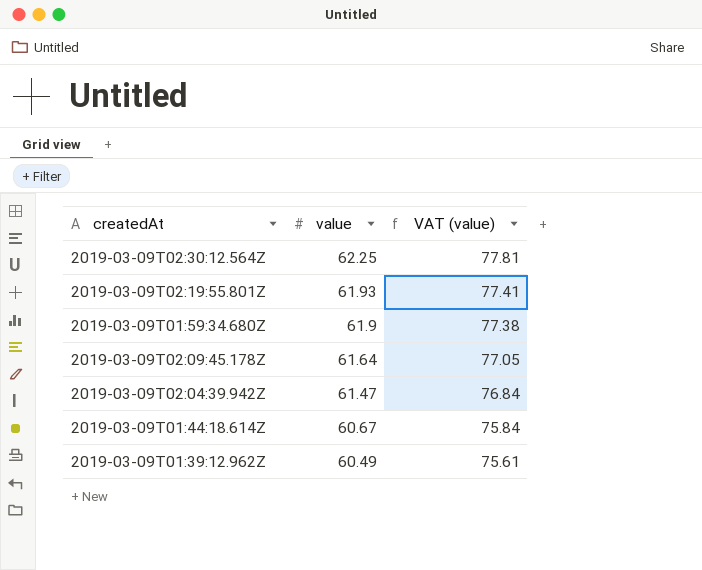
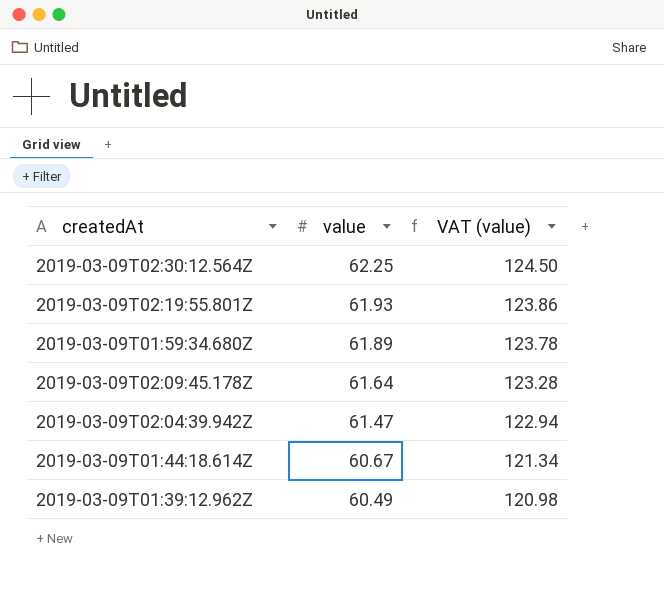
column VAT (value) | formula: [value] * 1.25 -> [value] * 2
2019-03-09T01:59:34.680Z | value: 61.9 -> 61.89

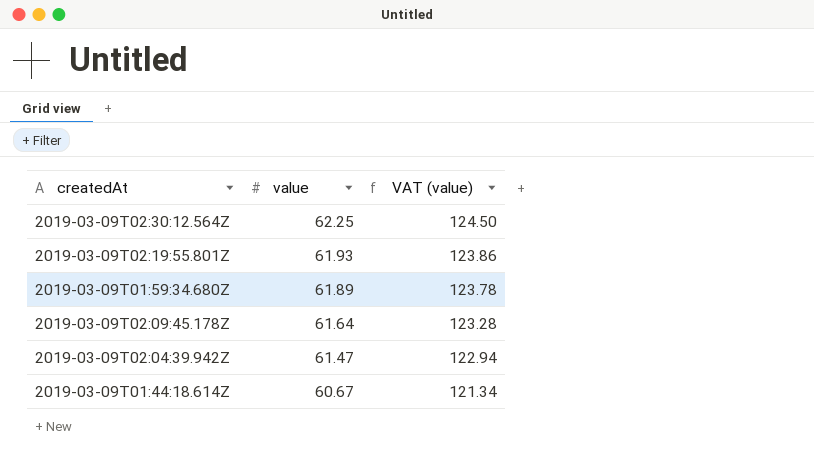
row 2019-03-09T01:39:12.962Z: 60.49 | 120.98 -> none

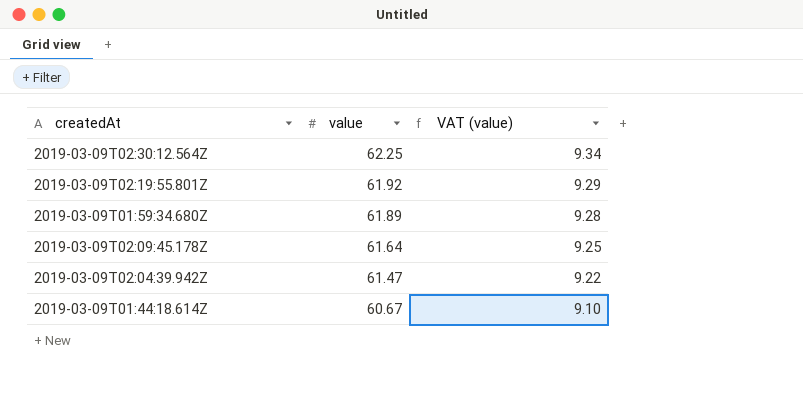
column VAT (value) | formula: [value] * 2 -> [value] * 0.15
2019-03-09T02:19:55.801Z | value: 61.93 -> 61.92

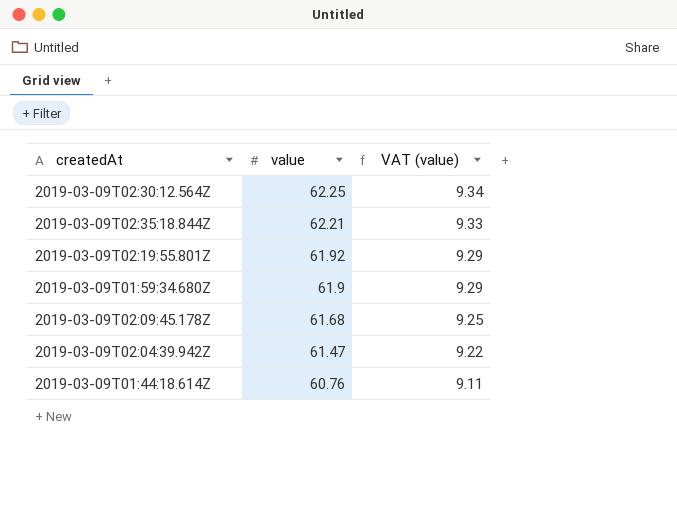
row 2019-03-09T02:35:18.844Z: none -> 62.21 | 9.33
2019-03-09T01:59:34.680Z | value: 61.89 -> 61.9
2019-03-09T01:59:34.680Z | VAT (value): 9.28 -> 9.29
2019-03-09T02:09:45.178Z | value: 61.64 -> 61.68
2019-03-09T01:44:18.614Z | value: 60.67 -> 60.76
2019-03-09T01:44:18.614Z | VAT (value): 9.10 -> 9.11

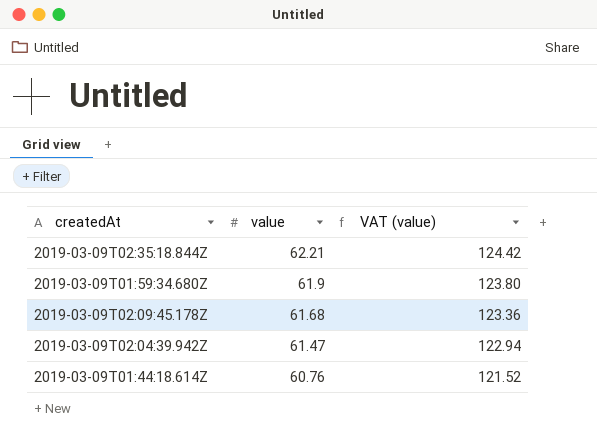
column VAT (value) | formula: [value] * 0.15 -> [value] * 2
row 2019-03-09T02:30:12.564Z: 62.25 | 9.34 -> none
row 2019-03-09T02:19:55.801Z: 61.92 | 9.29 -> none

